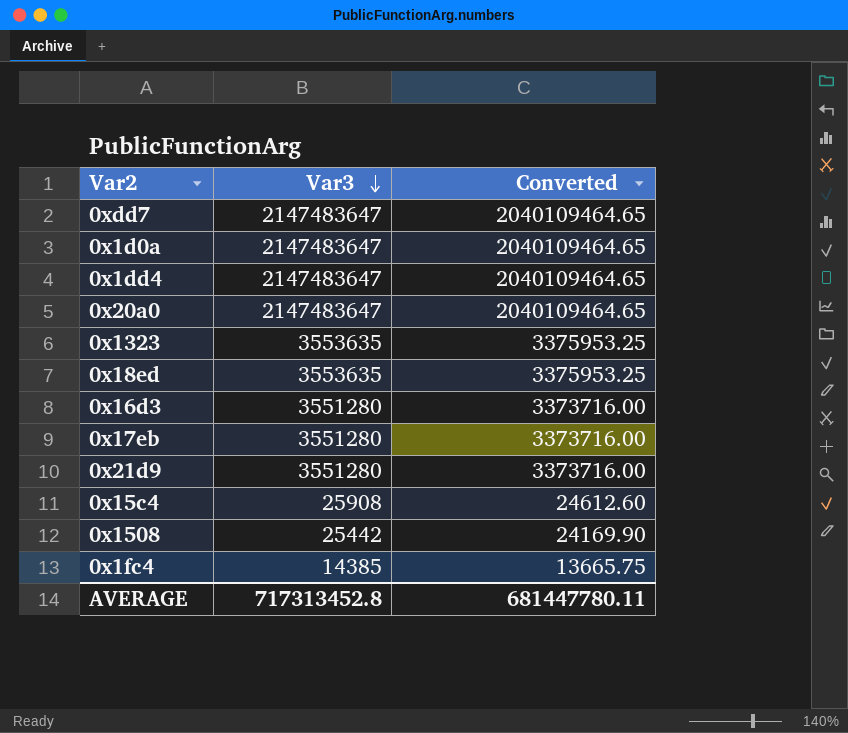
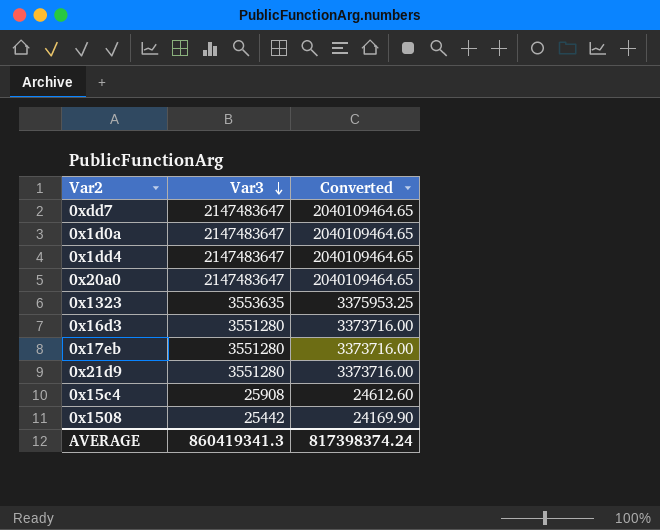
row 0x18ed: 3553635 | 3375953.25 -> none
row 0x1fc4: 14385 | 13665.75 -> none
AVERAGE | Var3: 717313452.8 -> 860419341.3
AVERAGE | Converted: 681447780.11 -> 817398374.24

